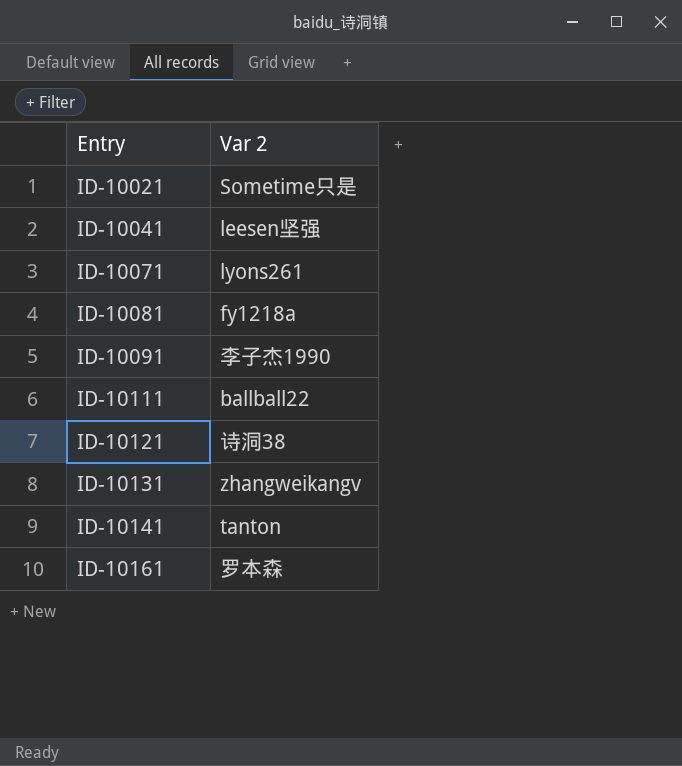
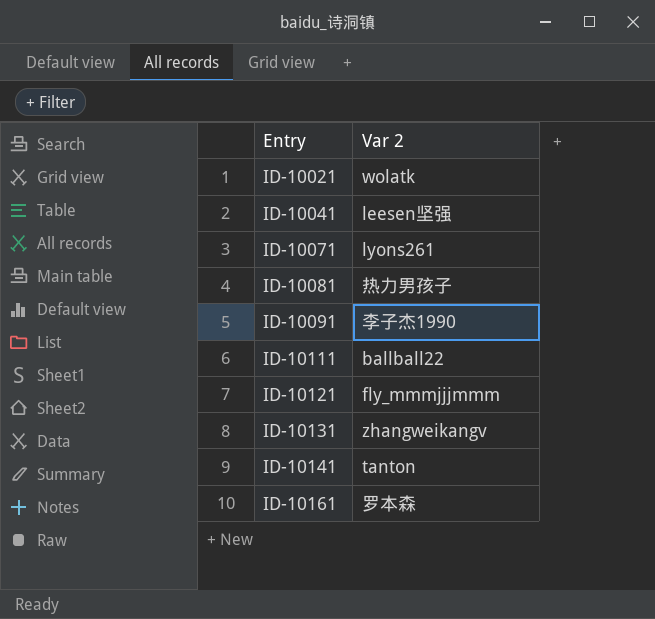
ID-10021 | Var 2: Sometime只是 -> wolatk
ID-10081 | Var 2: fy1218a -> 热力男孩子
ID-10121 | Var 2: 诗洞38 -> fly_mmmjjjmmm

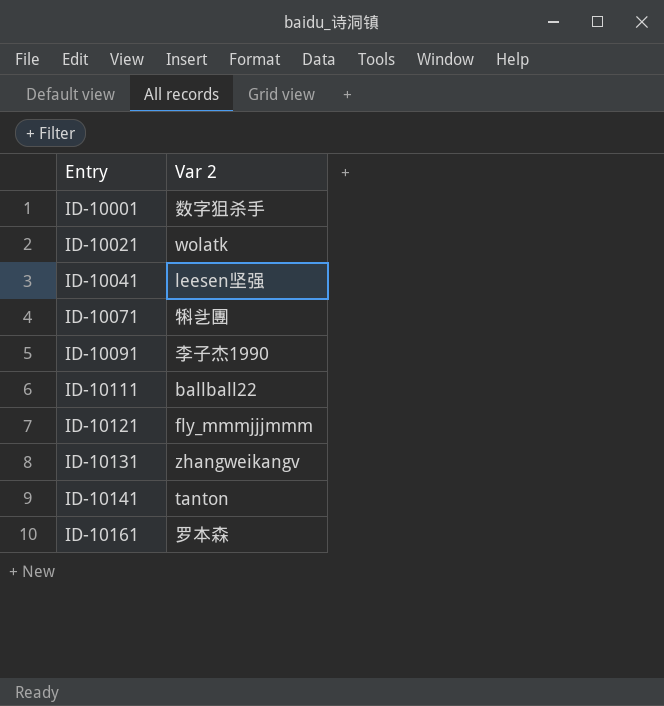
row ID-10081: 热力男孩子 -> none
row ID-10001: none -> 数字狙杀手
ID-10071 | Var 2: lyons261 -> 犐乧團

